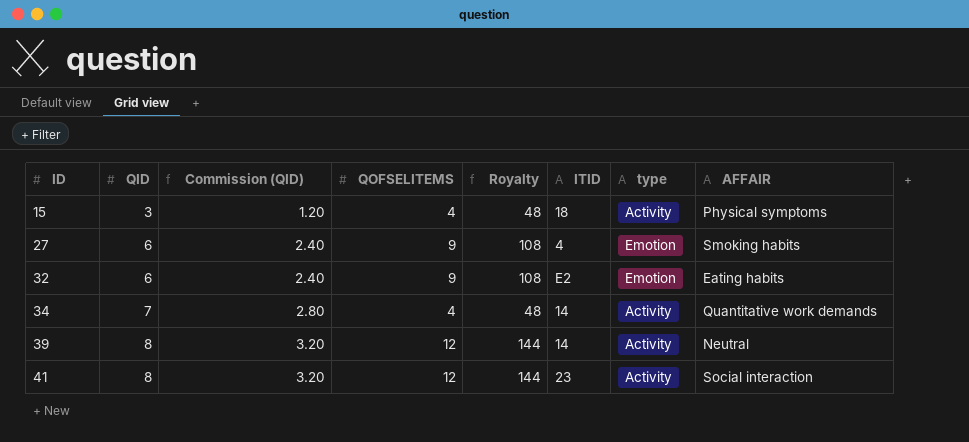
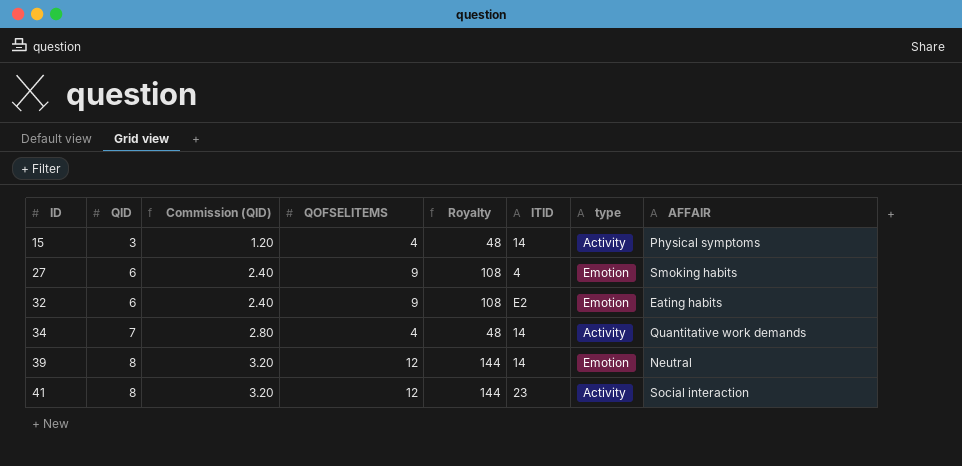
15 | ITID: 18 -> 14
39 | type: Activity -> Emotion

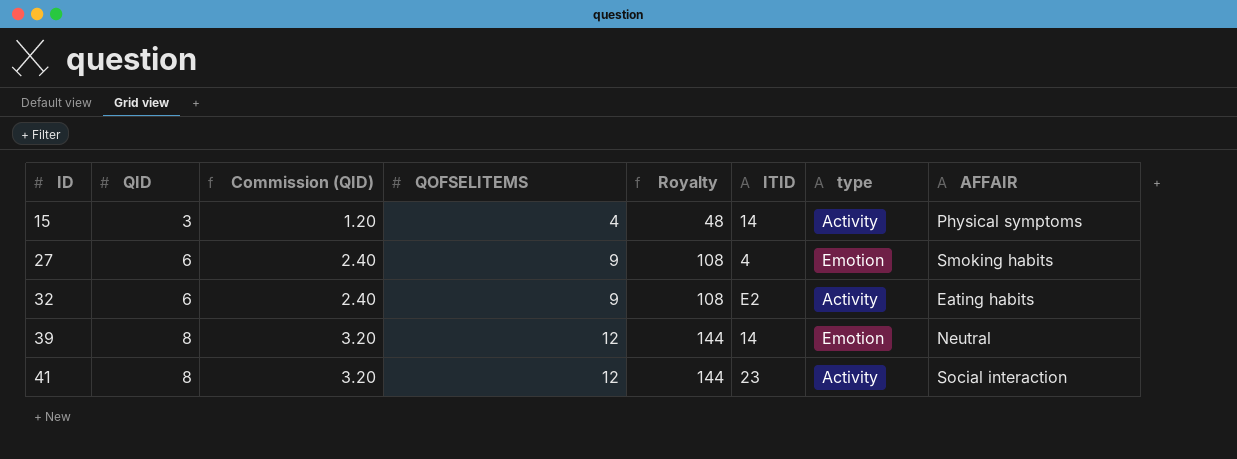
row 34: 7 | 2.80 | 4 | 48 | 14 | Activity | Quantitative work demands -> none
32 | type: Emotion -> Activity

